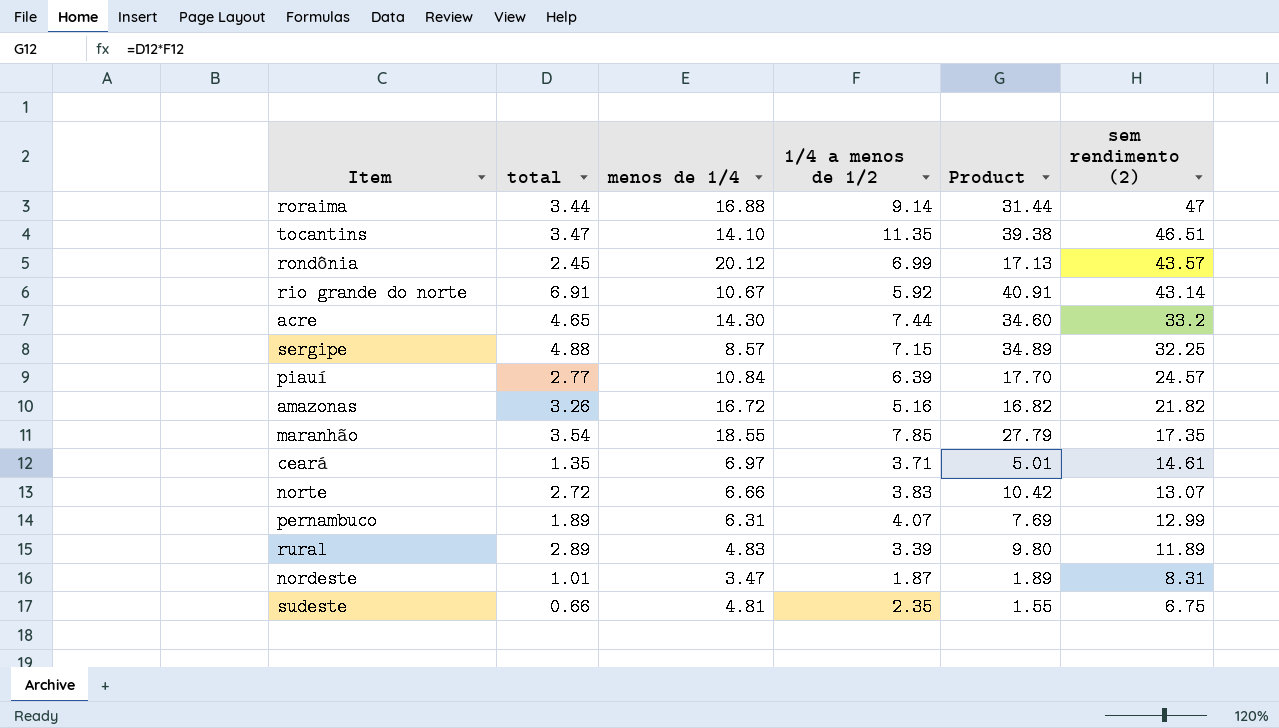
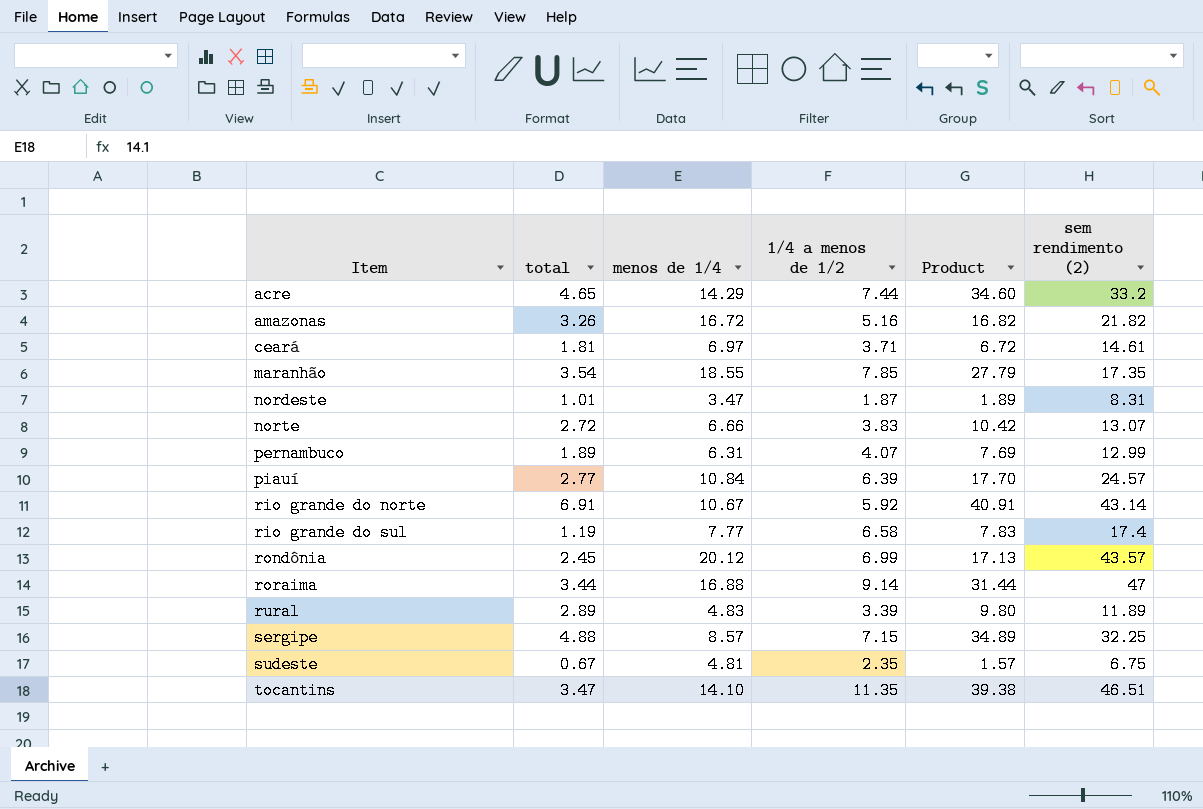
row order: sem rendimento (2) descending -> Item ascending
acre | menos de 1/4: 14.30 -> 14.29
ceará | total: 1.35 -> 1.81
ceará | Product: 5.01 -> 6.72
row rio grande do sul: none -> 1.19 | 7.77 | 6.58 | 7.83 | 17.4
sudeste | total: 0.66 -> 0.67
sudeste | Product: 1.55 -> 1.57

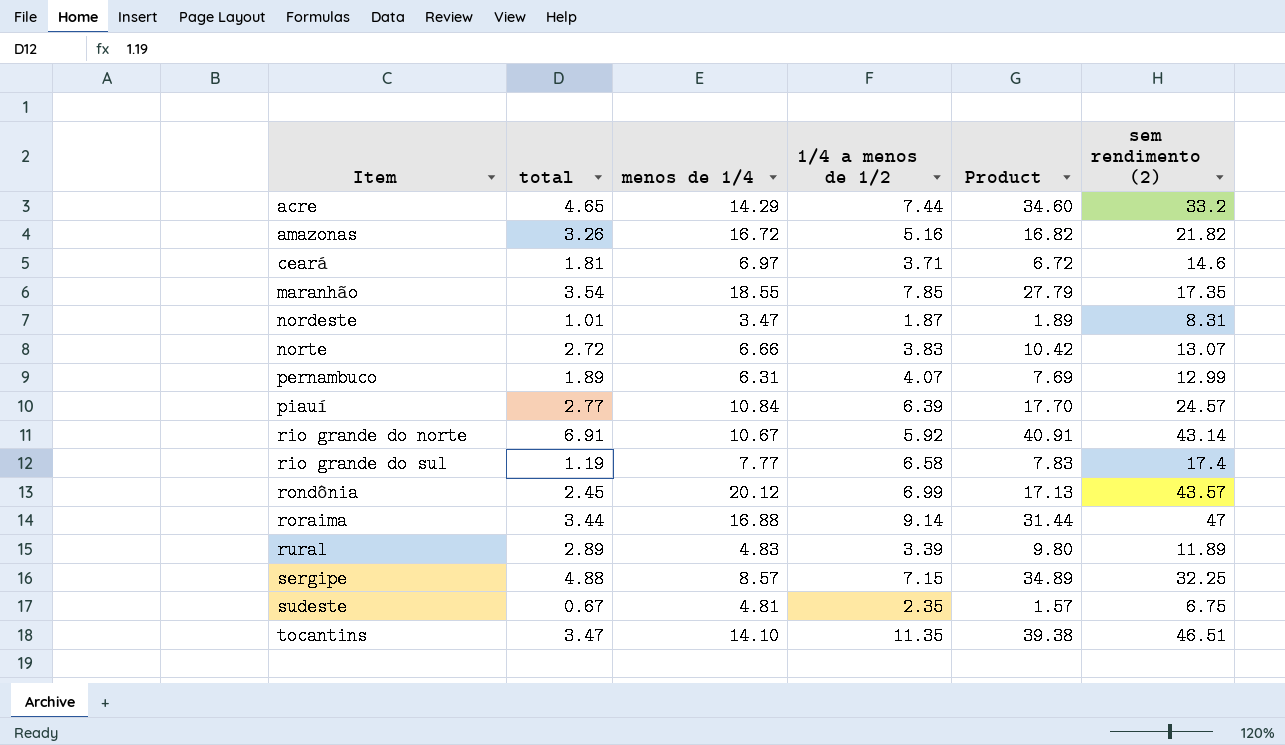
ceará | sem rendimento (2): 14.61 -> 14.6

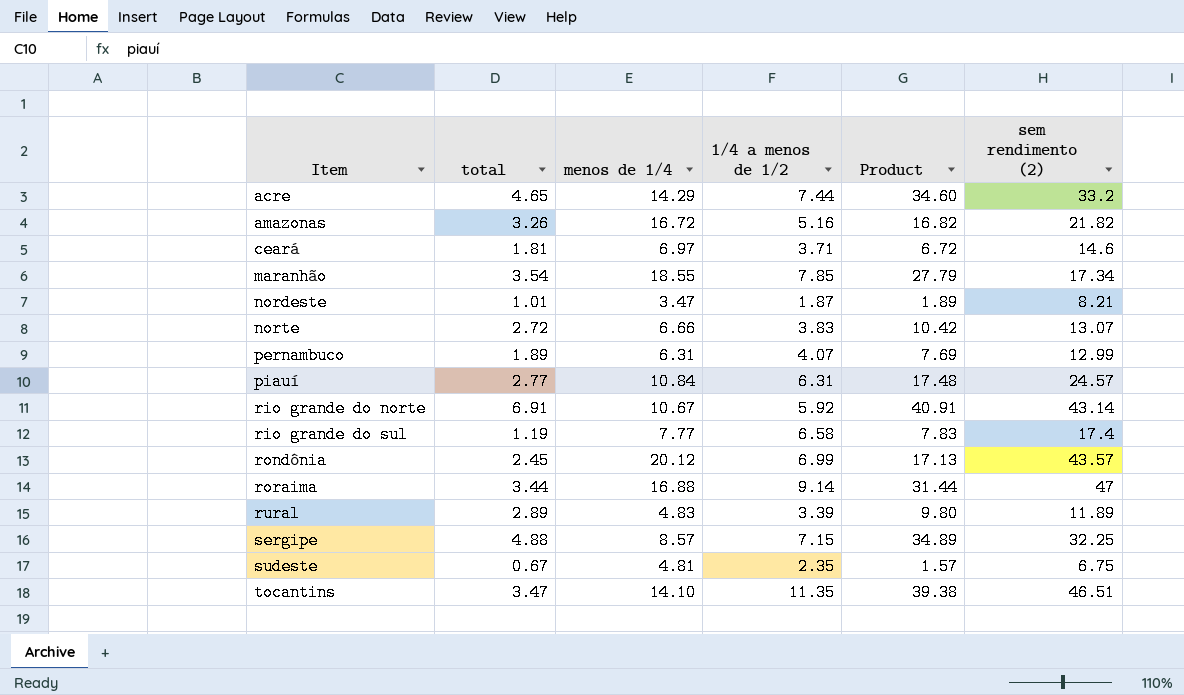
maranhão | sem rendimento (2): 17.35 -> 17.34
nordeste | sem rendimento (2): 8.31 -> 8.21
piauí | 1/4 a menos de 1/2: 6.39 -> 6.31
piauí | Product: 17.70 -> 17.48

